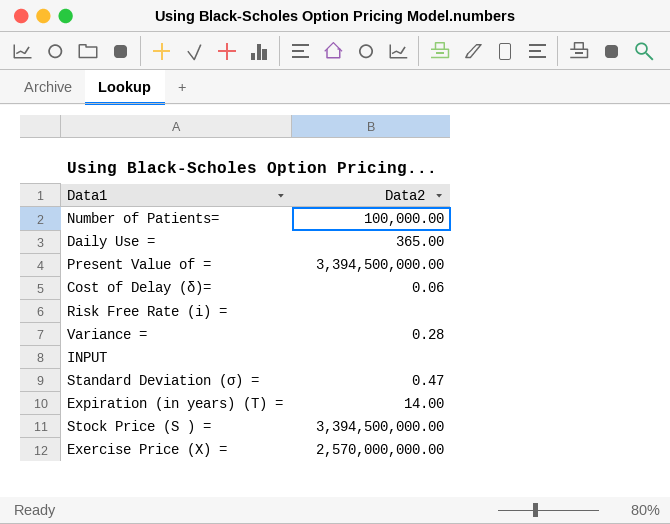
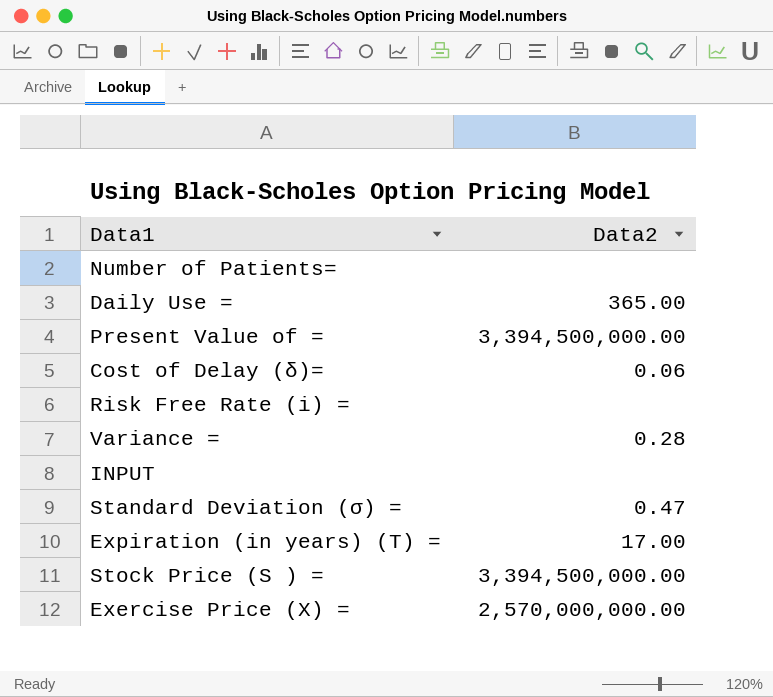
Number of Patients= | Data2: 100,000.00 -> none
Expiration (in years) (T) = | Data2: 14.00 -> 17.00

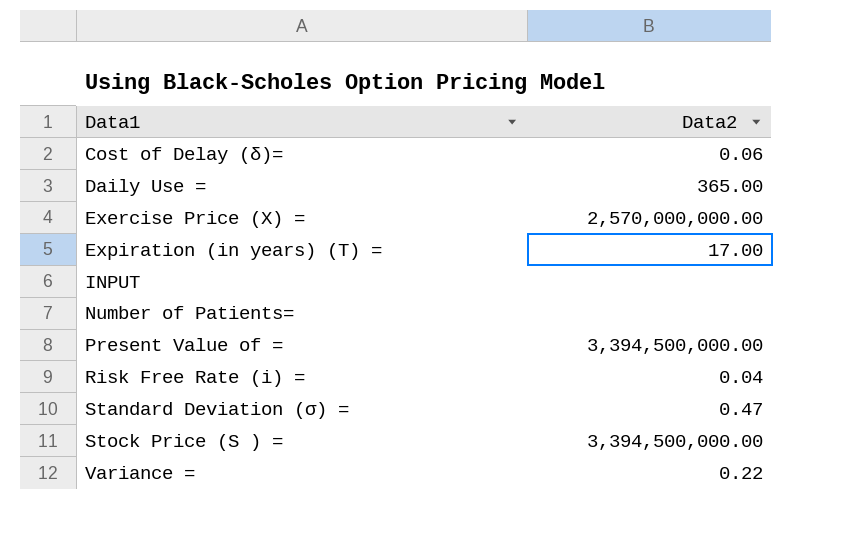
row order: none -> Data1 ascending
Risk Free Rate (i) = | Data2: none -> 0.04
Variance = | Data2: 0.28 -> 0.22

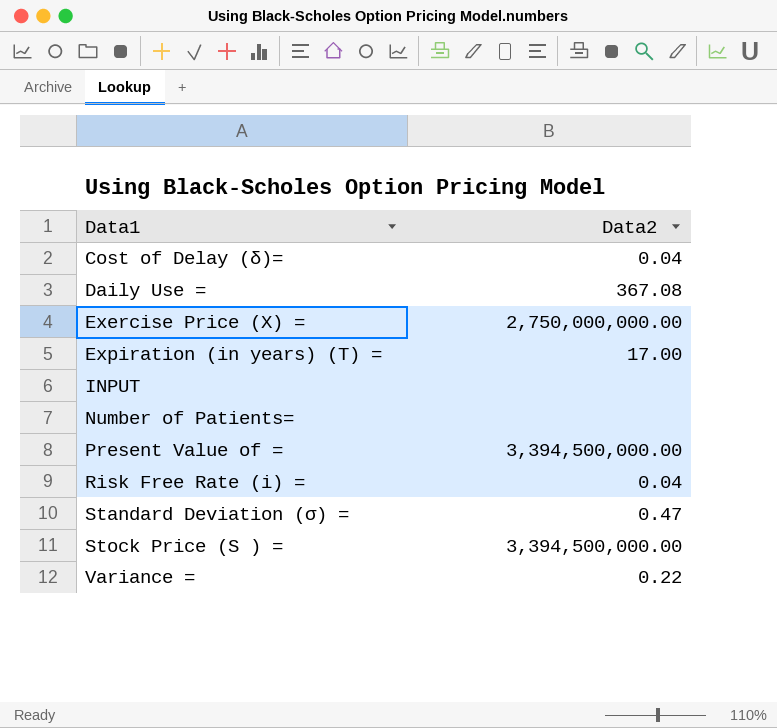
Cost of Delay (δ)= | Data2: 0.06 -> 0.04
Daily Use = | Data2: 365.00 -> 367.08
Exercise Price (X) = | Data2: 2,570,000,000.00 -> 2,750,000,000.00

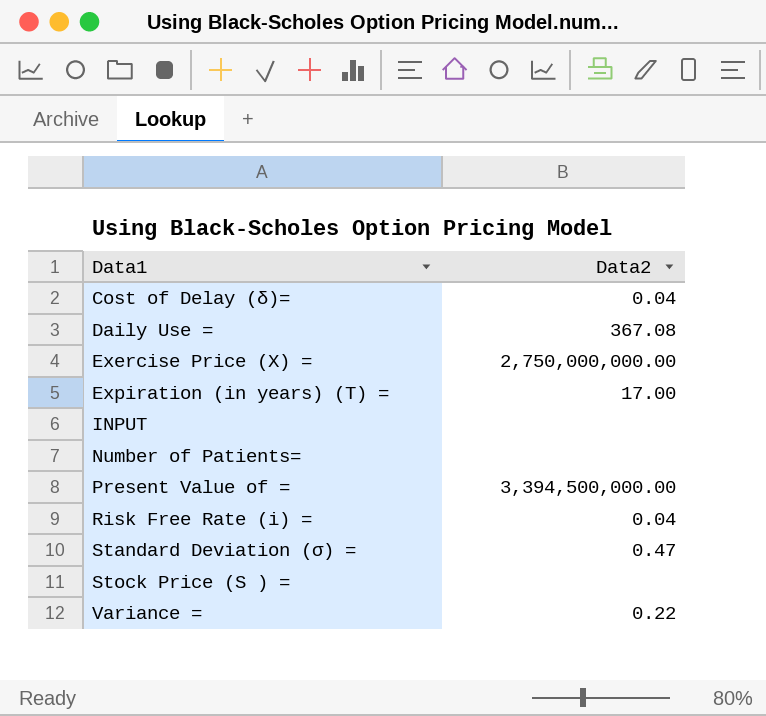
Stock Price (S ) = | Data2: 3,394,500,000.00 -> none

